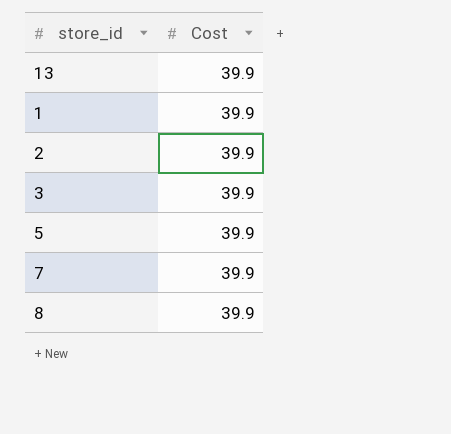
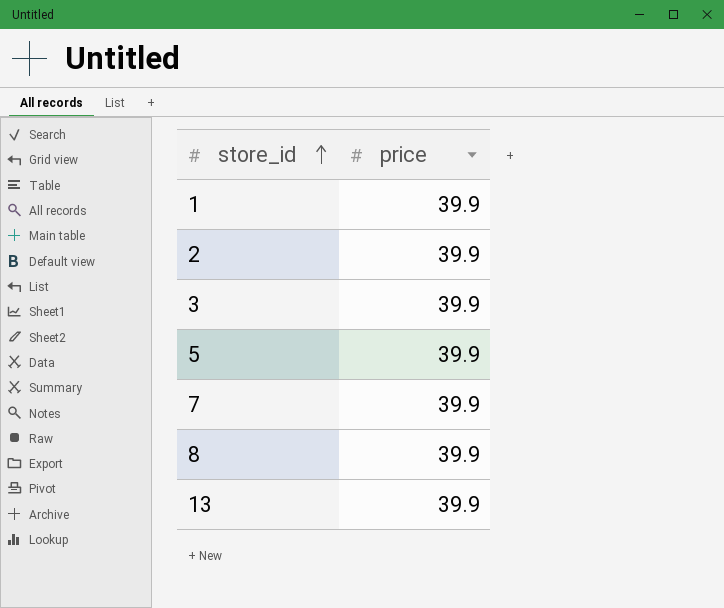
row order: none -> store_id ascending
column name: Cost -> price

